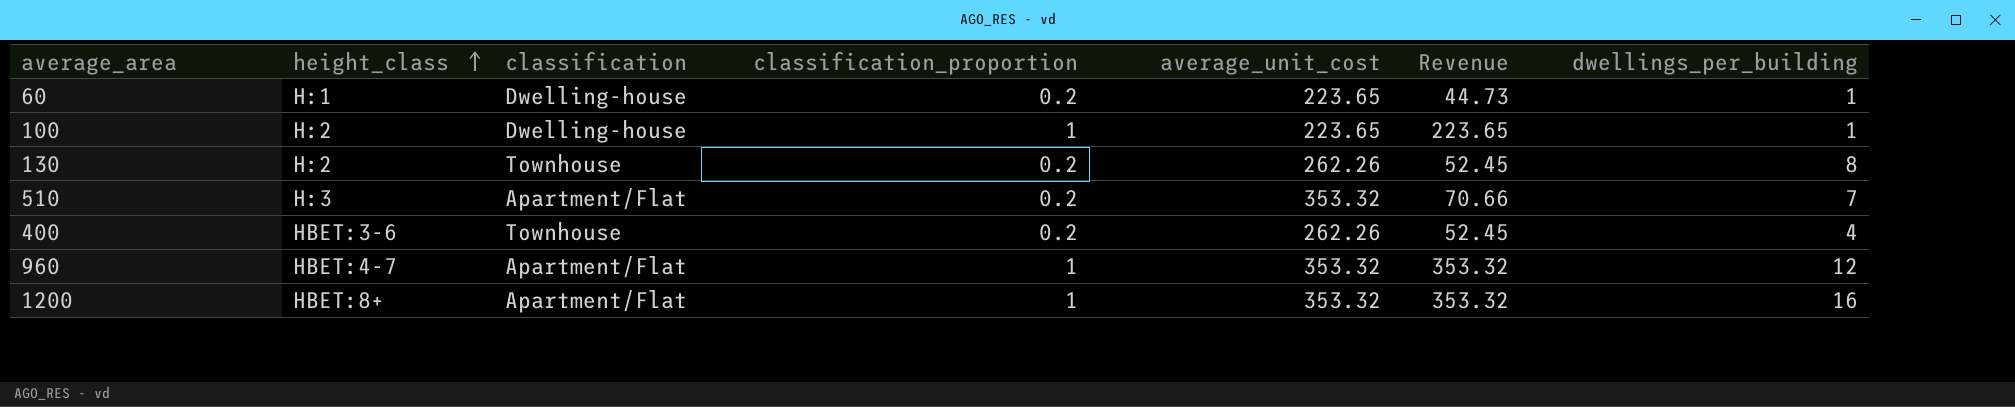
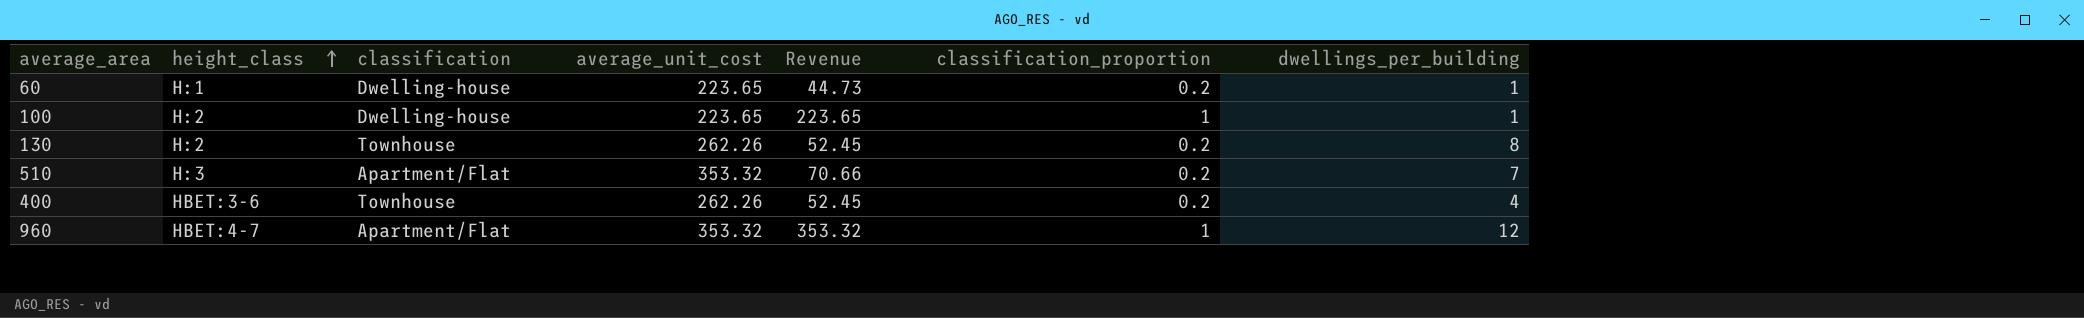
column classification_proportion | position: 4 -> 6
row 1200: HBET:8+ | Apartment/Flat | 1 | 353.32 | 353.32 | 16 -> none

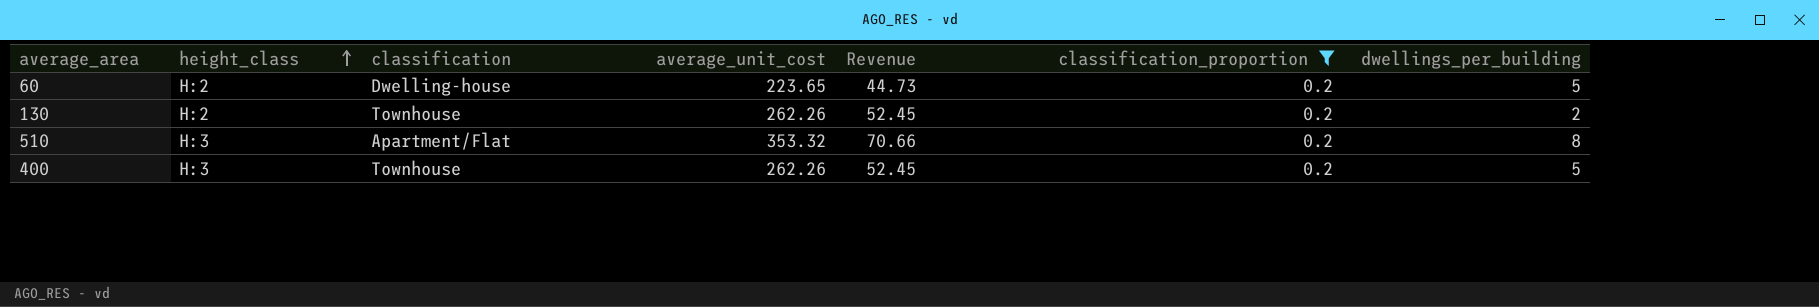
filter: none -> classification_proportion = 0.2
60 | height_class: H:1 -> H:2
60 | dwellings_per_building: 1 -> 5
130 | dwellings_per_building: 8 -> 2
510 | dwellings_per_building: 7 -> 8
400 | height_class: HBET:3-6 -> H:3
400 | dwellings_per_building: 4 -> 5

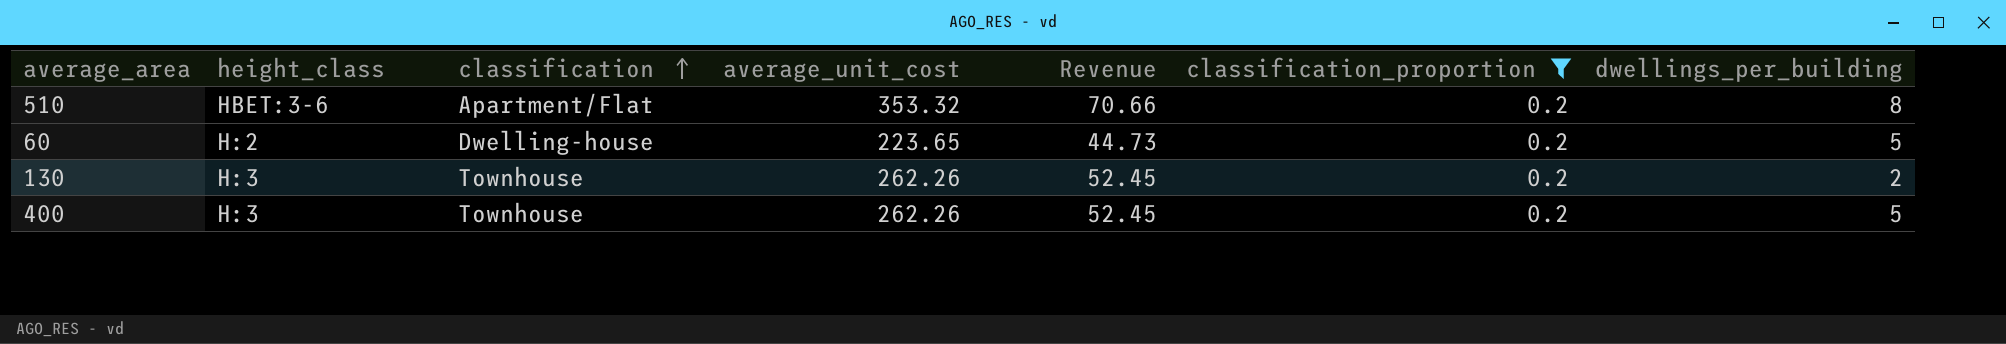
row order: height_class ascending -> classification ascending
510 | height_class: H:3 -> HBET:3-6
130 | height_class: H:2 -> H:3

